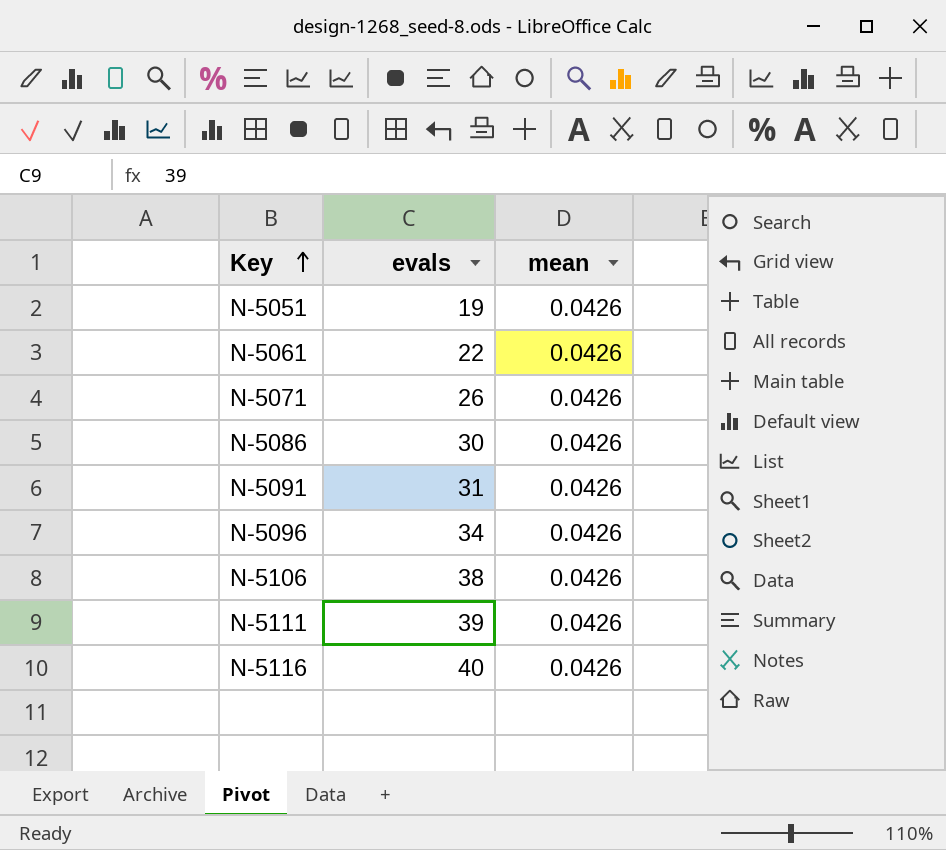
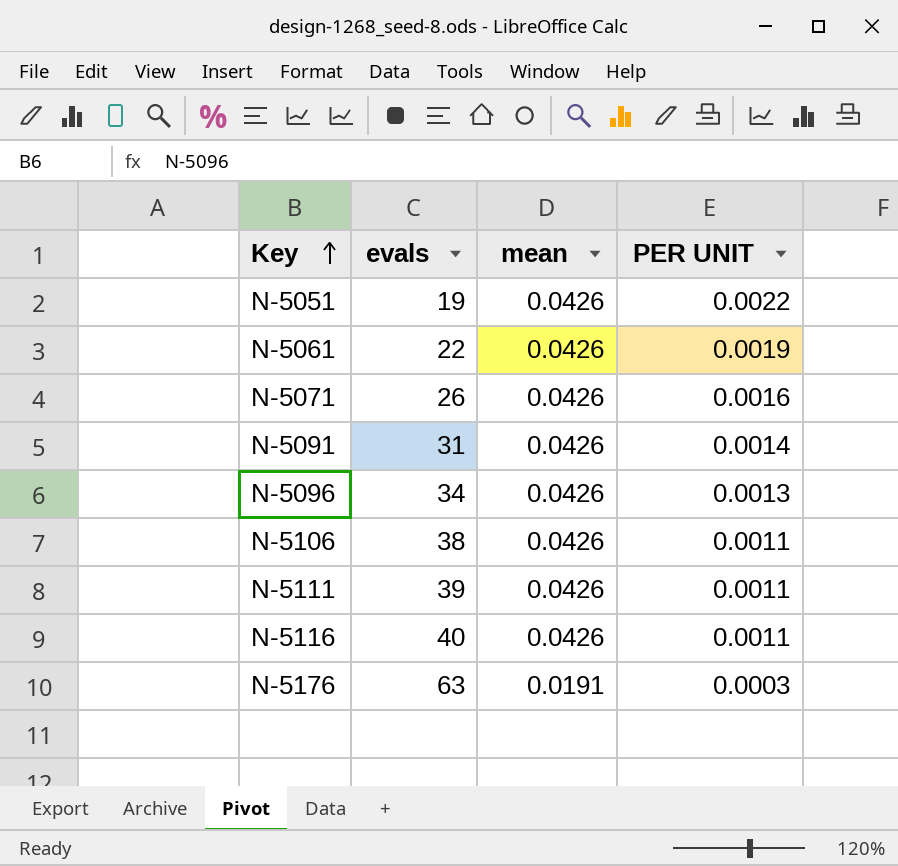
column PER UNIT | formula: none -> [mean] / [evals]
row N-5086: 30 | 0.0426 -> none
row N-5176: none -> 63 | 0.0191 | 0.0003

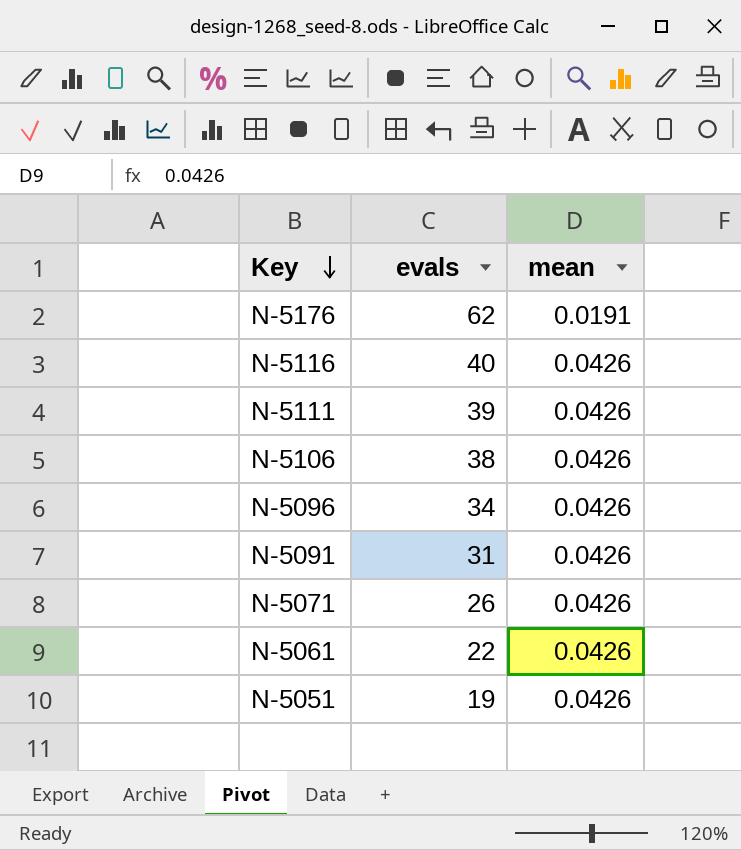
row order: Key ascending -> Key descending
column PER UNIT | formula: [mean] / [evals] -> none
N-5176 | evals: 63 -> 62

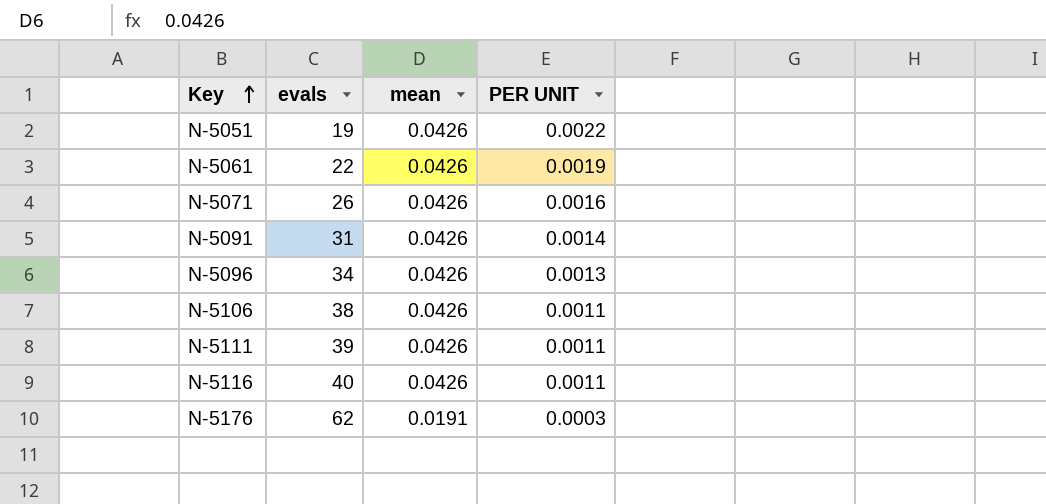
row order: Key descending -> Key ascending
column PER UNIT | formula: none -> [mean] / [evals]

